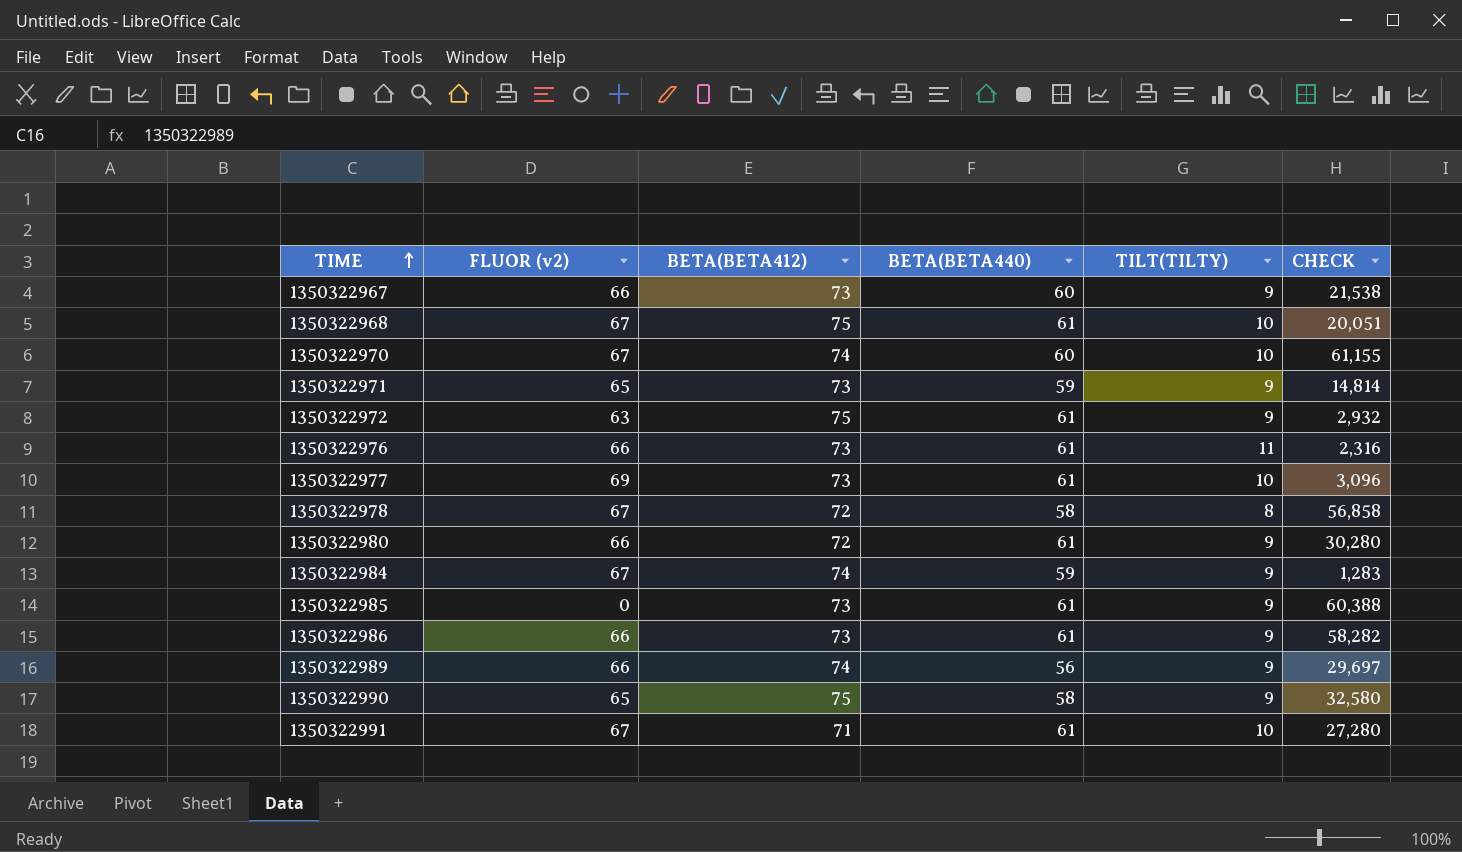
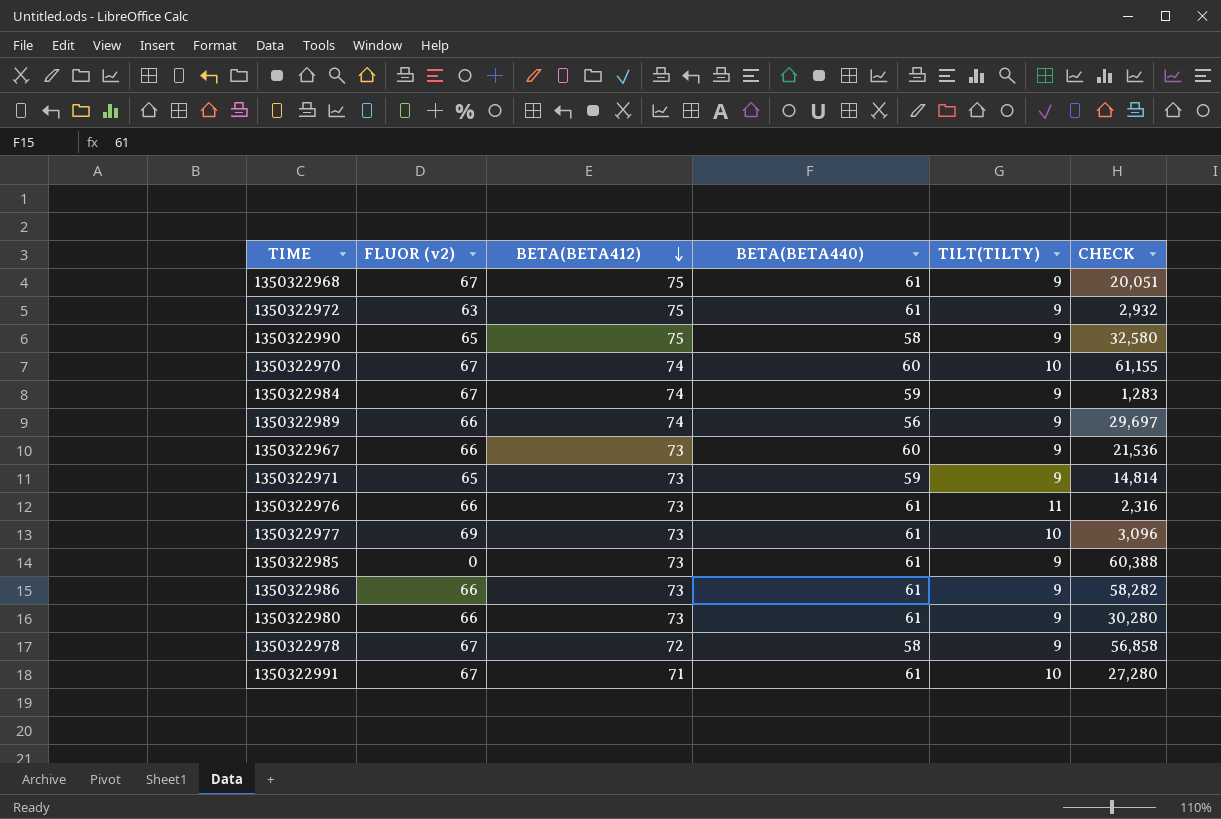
row order: TIME ascending -> BETA(BETA412) descending
1350322968 | TILT(TILTY): 10 -> 9
1350322967 | CHECK: 21,538 -> 21,536
1350322980 | BETA(BETA412): 72 -> 73
1350322978 | TILT(TILTY): 8 -> 9

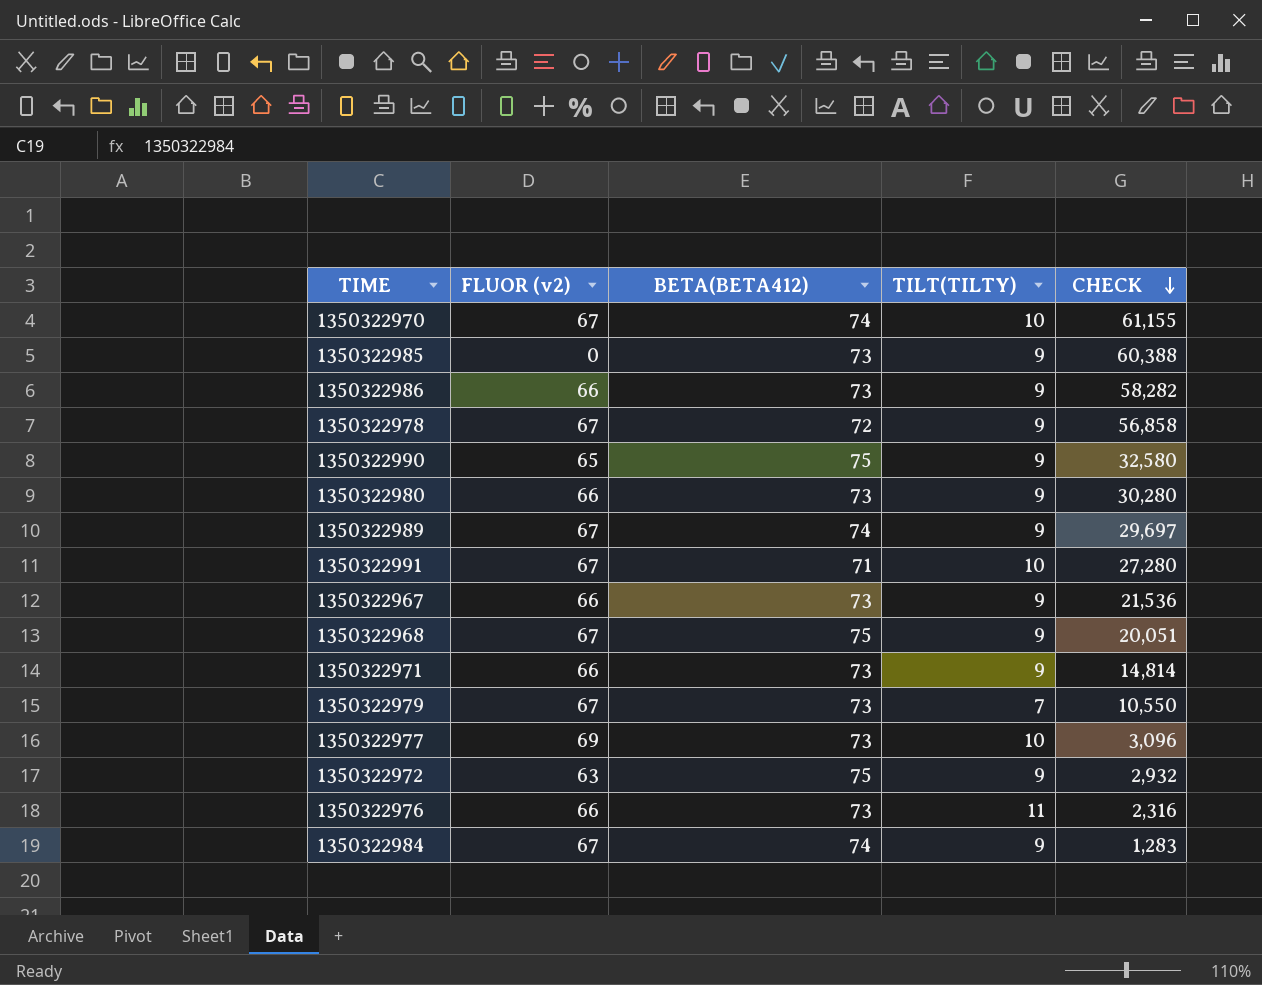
row order: BETA(BETA412) descending -> CHECK descending
column BETA(BETA440) | position: 4 -> none
1350322989 | FLUOR (v2): 66 -> 67
1350322971 | FLUOR (v2): 65 -> 66
row 1350322979: none -> 67 | 73 | 7 | 10,550

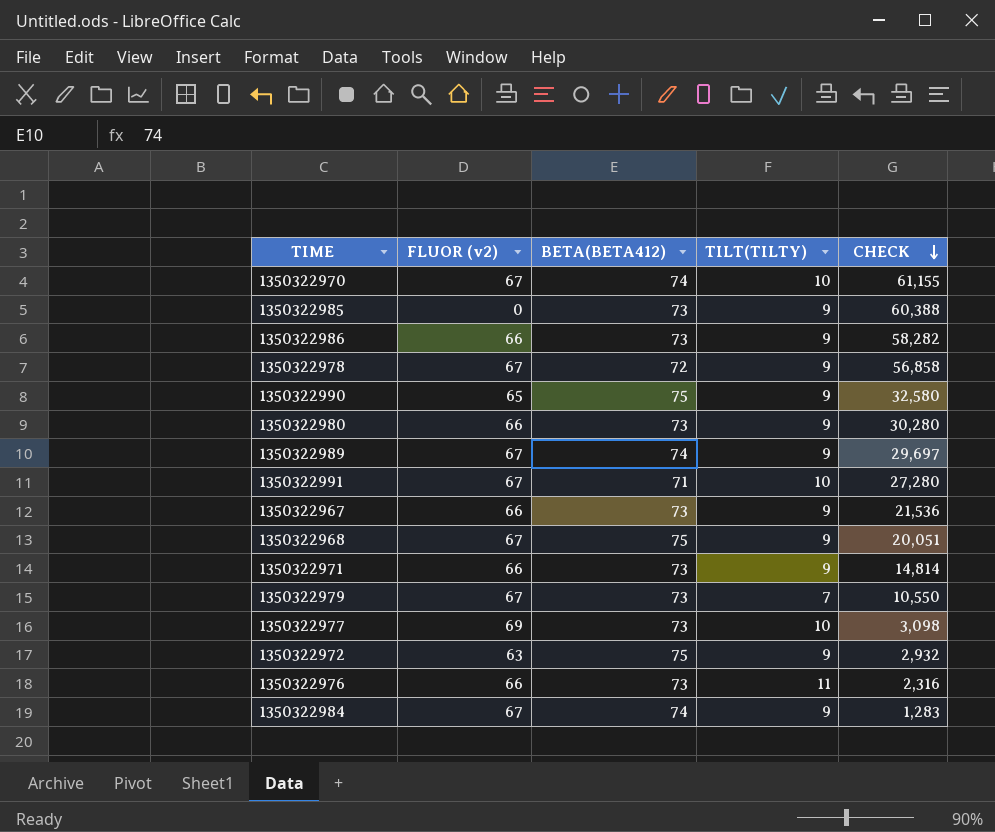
1350322977 | CHECK: 3,096 -> 3,098

